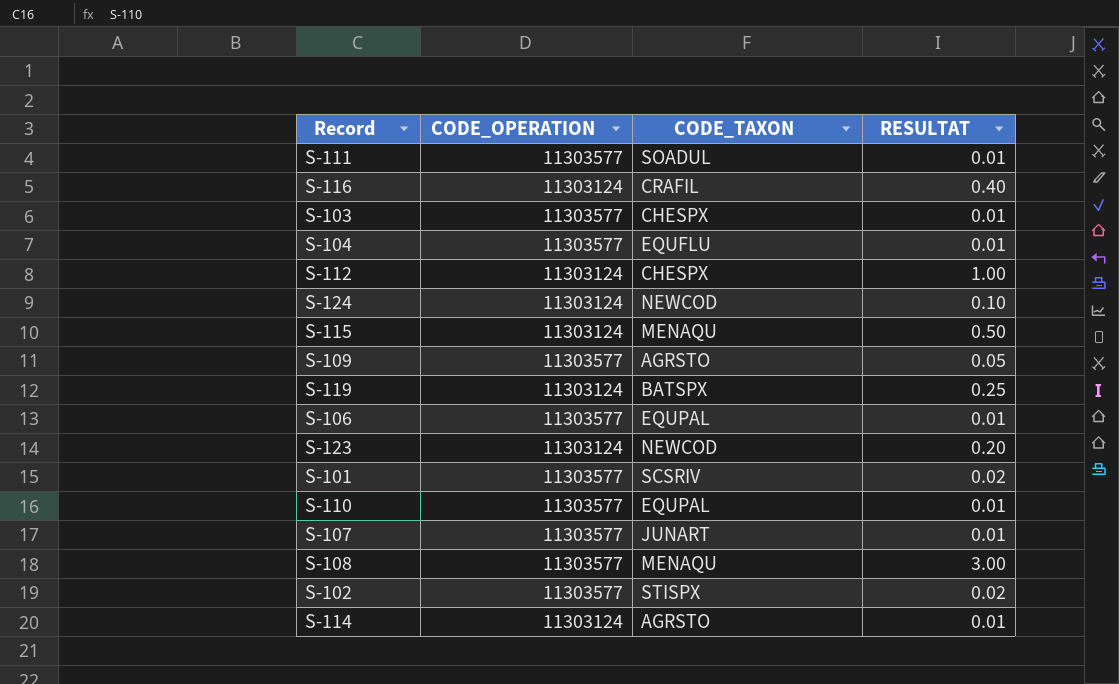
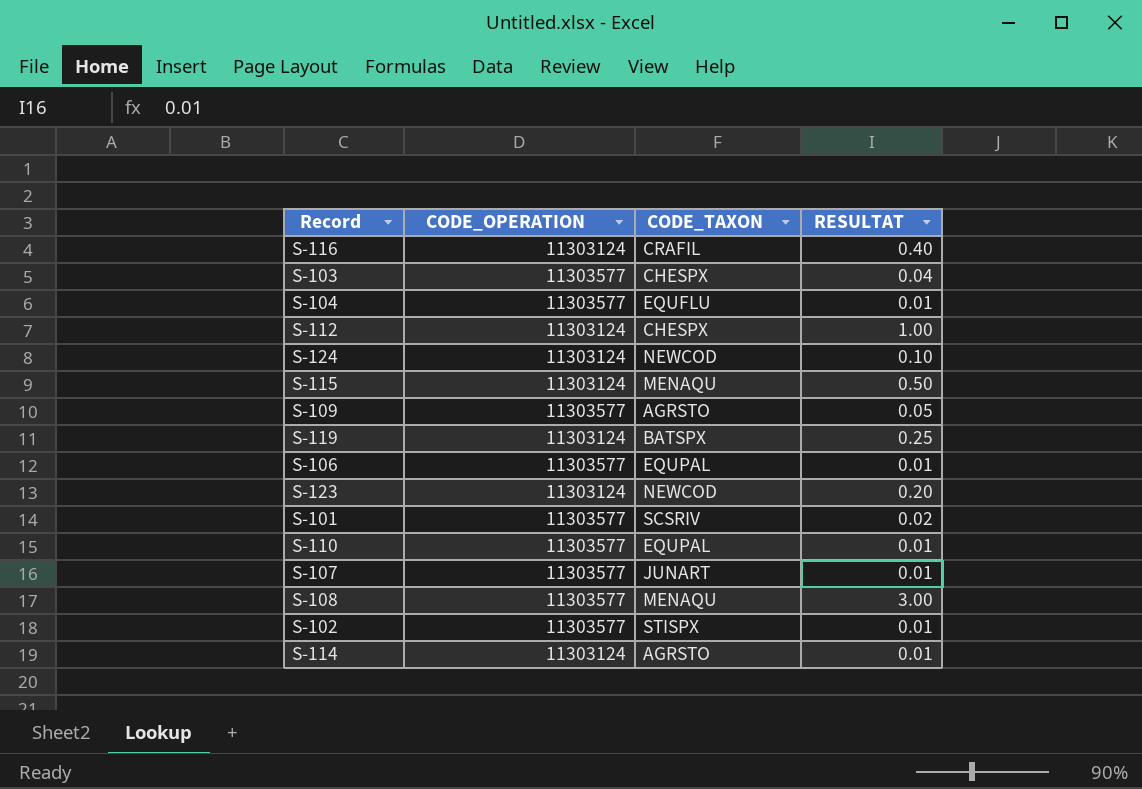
row S-111: 11303577 | SOADUL | 0.01 -> none
S-103 | RESULTAT: 0.01 -> 0.04
S-102 | RESULTAT: 0.02 -> 0.01

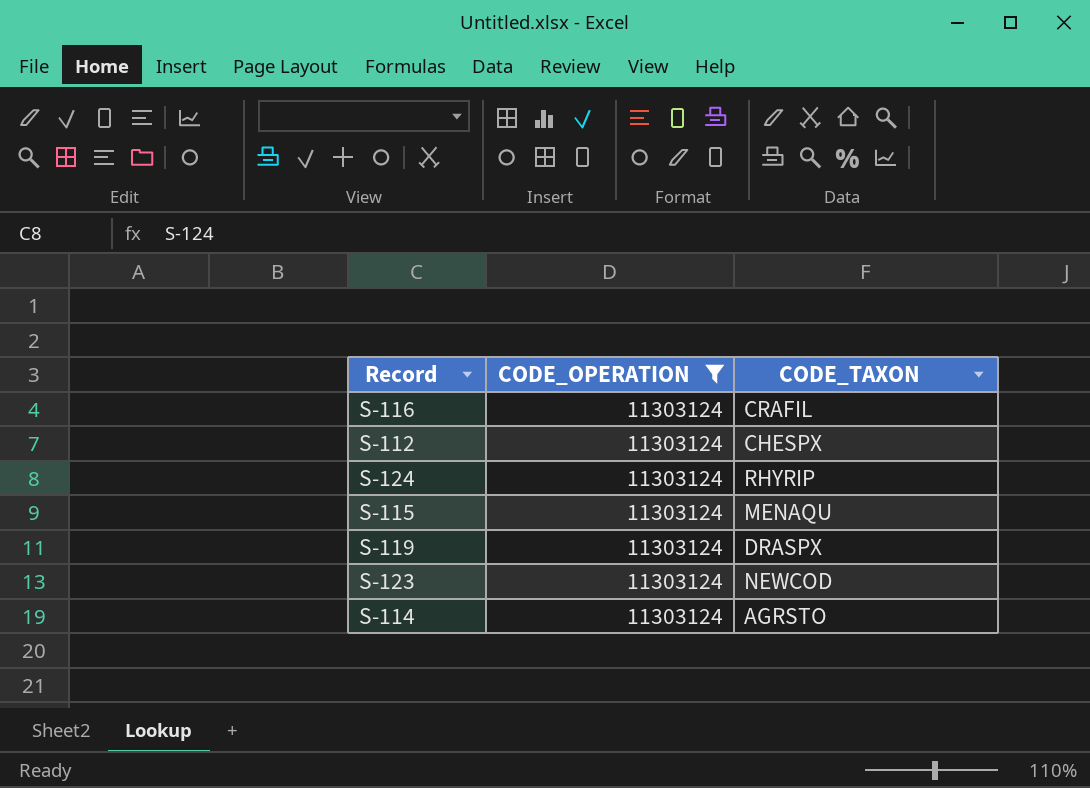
filter: none -> CODE_OPERATION = 11303124
column RESULTAT | position: 4 -> none
S-124 | CODE_TAXON: NEWCOD -> RHYRIP
S-119 | CODE_TAXON: BATSPX -> DRASPX

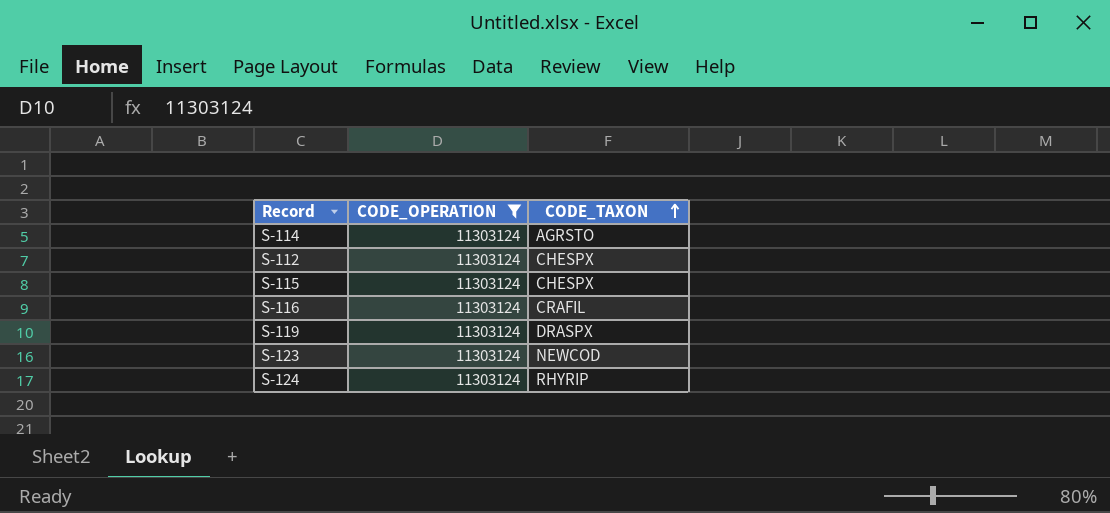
row order: none -> CODE_TAXON ascending
S-115 | CODE_TAXON: MENAQU -> CHESPX

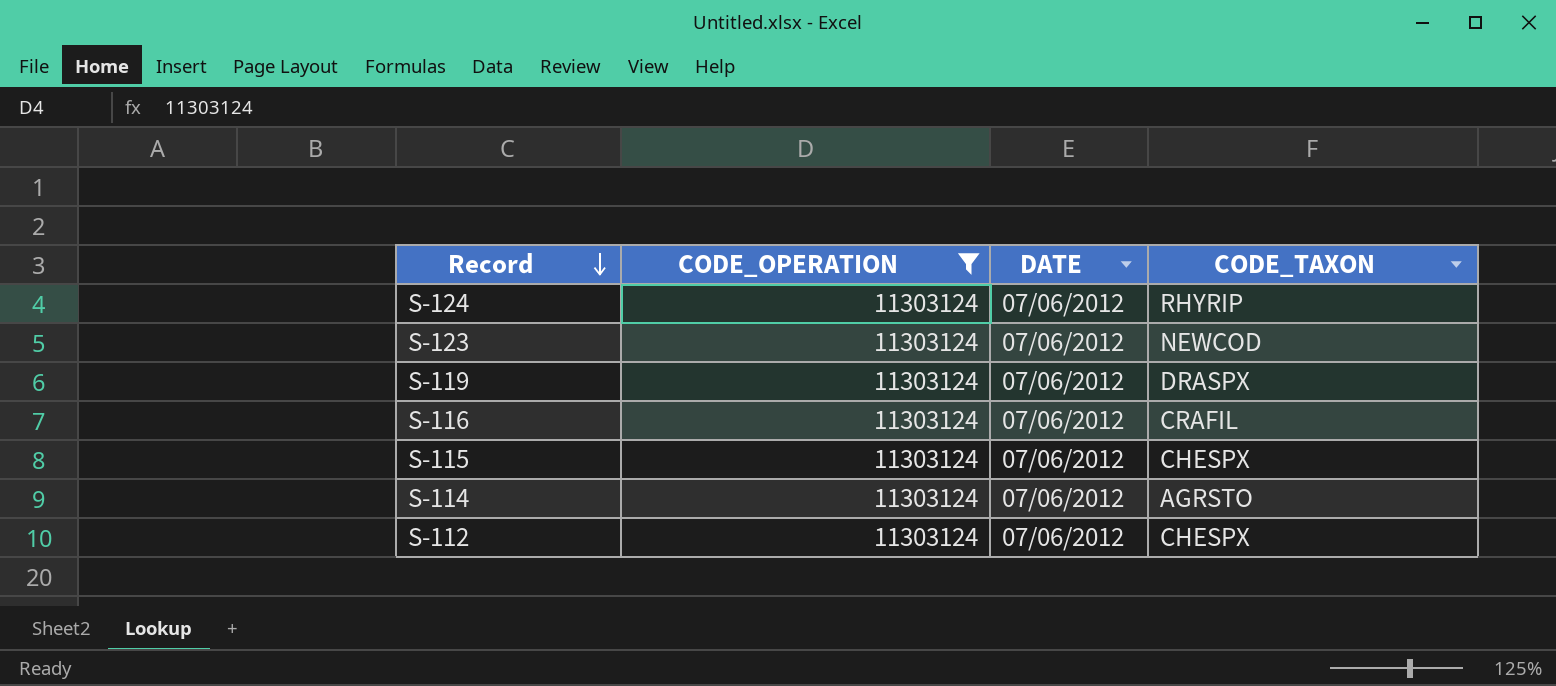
row order: CODE_TAXON ascending -> Record descending
column DATE | position: none -> 3

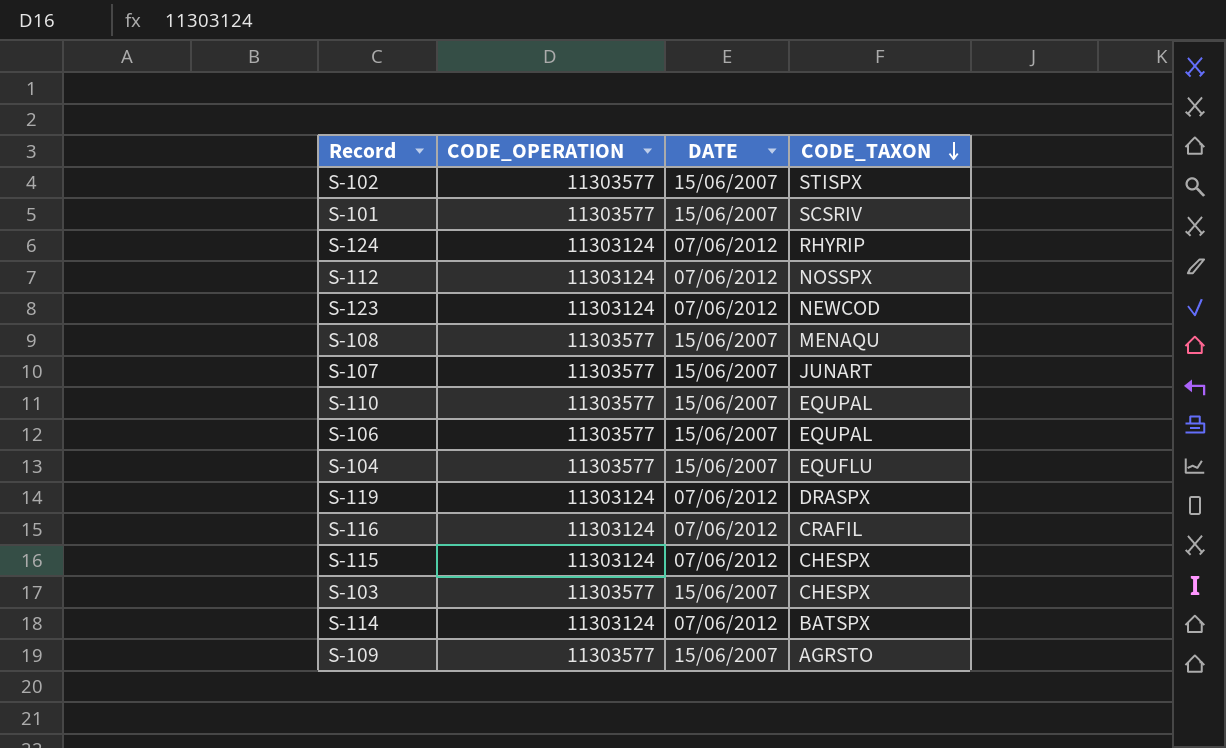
filter: CODE_OPERATION = 11303124 -> none
row order: Record descending -> CODE_TAXON descending
S-112 | CODE_TAXON: CHESPX -> NOSSPX
S-114 | CODE_TAXON: AGRSTO -> BATSPX

